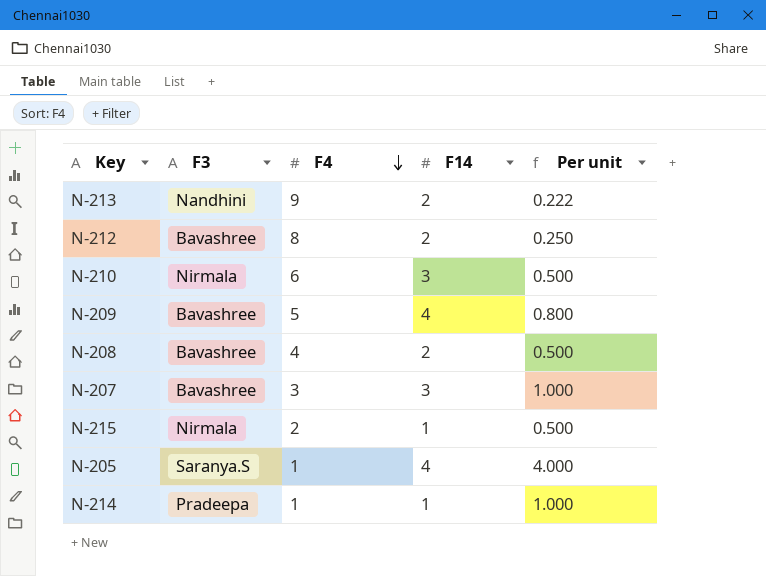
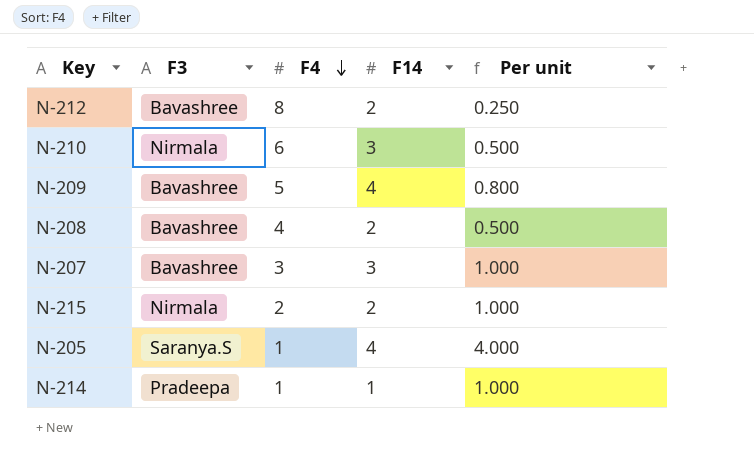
row N-213: Nandhini | 9 | 2 | 0.222 -> none
N-215 | F14: 1 -> 2
N-215 | Per unit: 0.500 -> 1.000

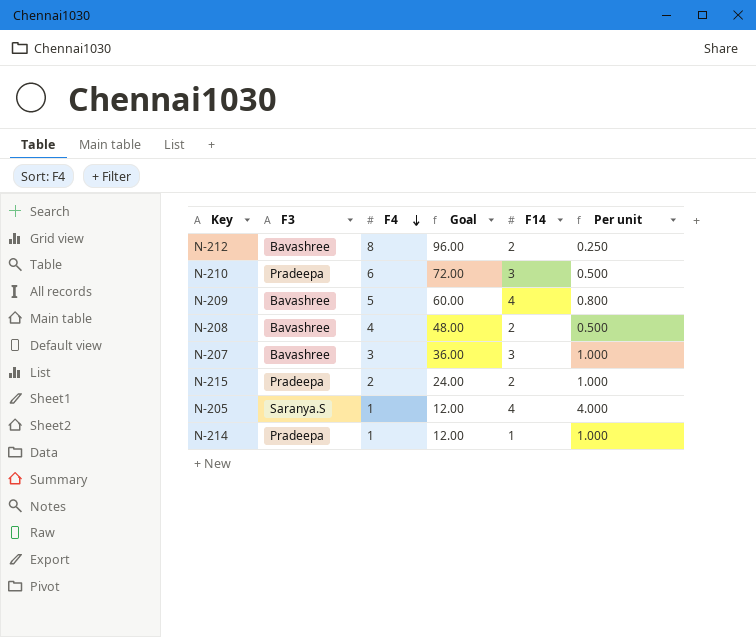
column Goal | formula: none -> [F4] * 12
N-210 | F3: Nirmala -> Pradeepa
N-215 | F3: Nirmala -> Pradeepa

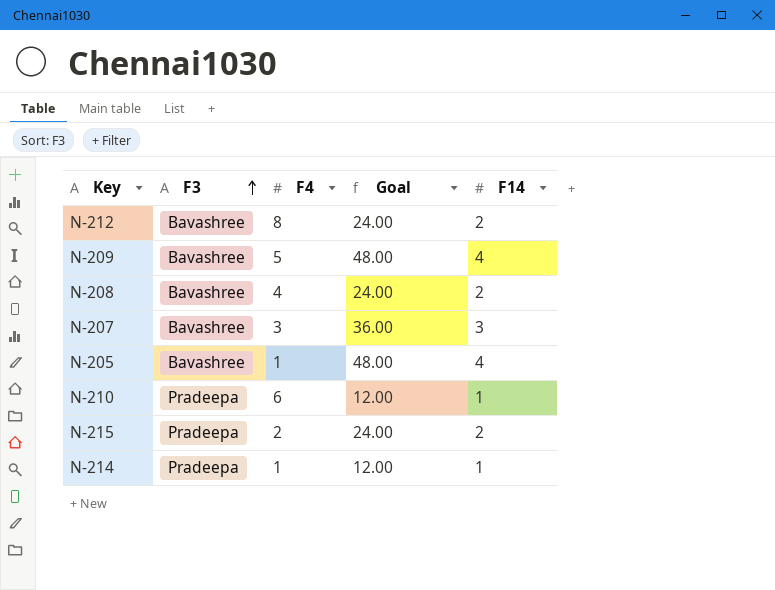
row order: F4 descending -> F3 ascending
column Per unit | formula: [F14] / [F4] -> none
column Goal | formula: [F4] * 12 -> [F14] * 12
N-205 | F3: Saranya.S -> Bavashree
N-210 | F14: 3 -> 1

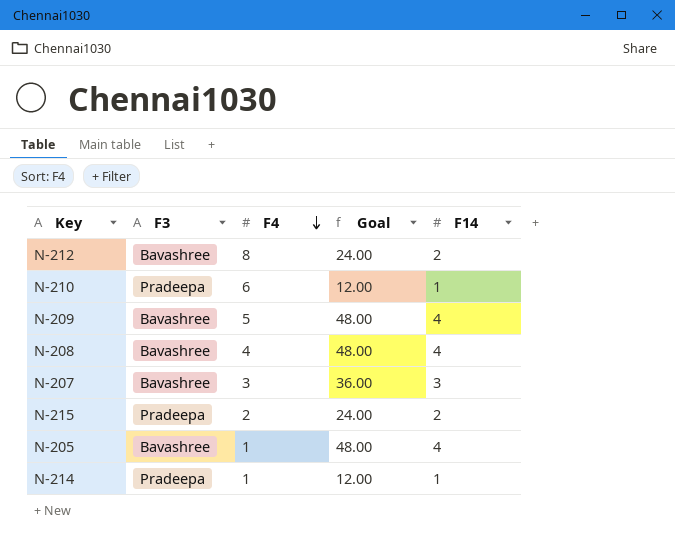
row order: F3 ascending -> F4 descending
N-208 | Goal: 24.00 -> 48.00
N-208 | F14: 2 -> 4

